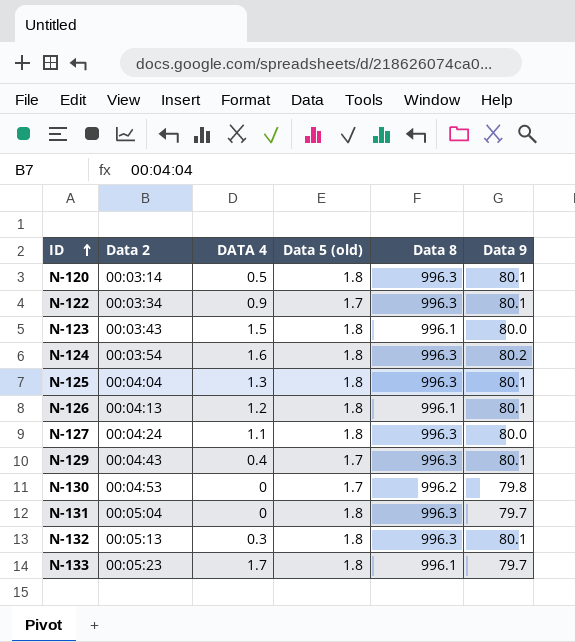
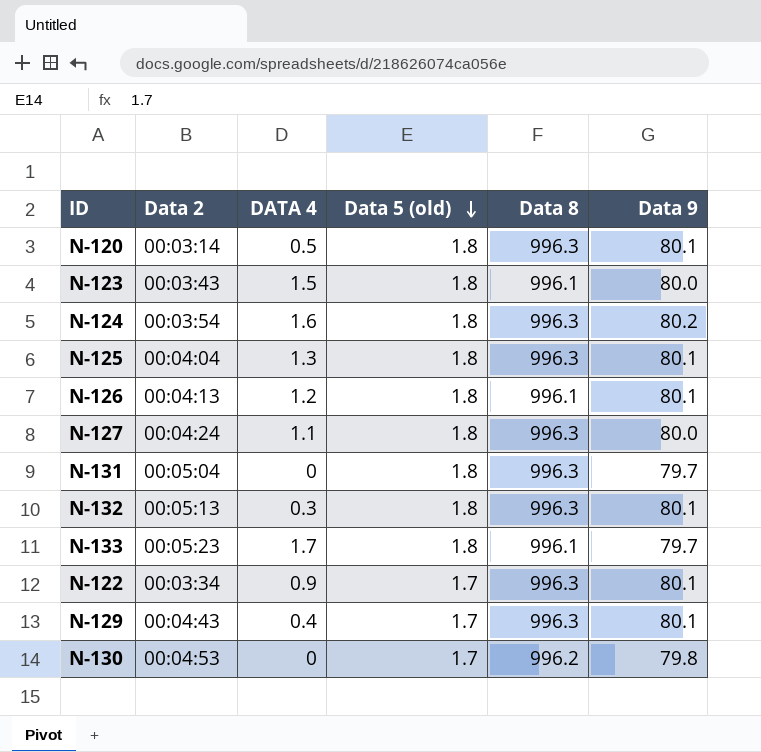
row order: ID ascending -> Data 5 (old) descending

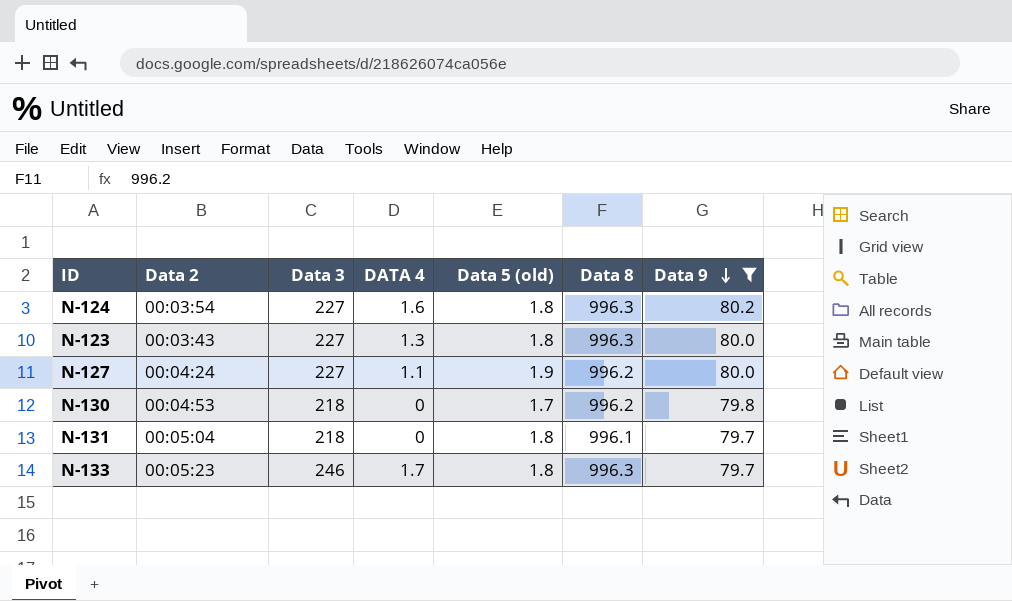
filter: none -> Data 9 != 80.1
row order: Data 5 (old) descending -> Data 9 descending
column Data 3 | position: none -> 3
N-123 | DATA 4: 1.5 -> 1.3
N-123 | Data 8: 996.1 -> 996.3
N-127 | Data 5 (old): 1.8 -> 1.9
N-127 | Data 8: 996.3 -> 996.2
N-131 | Data 8: 996.3 -> 996.1
N-133 | Data 8: 996.1 -> 996.3

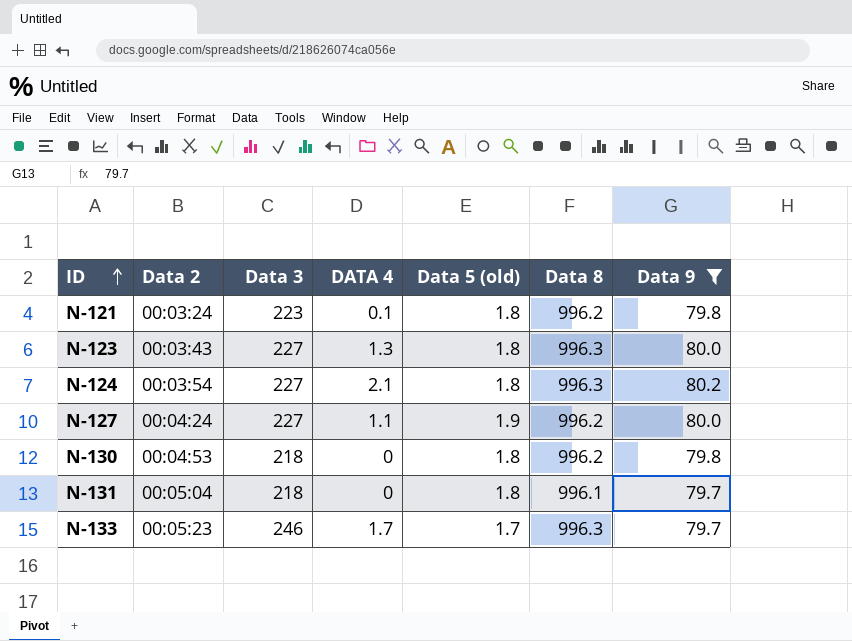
row order: Data 9 descending -> ID ascending
row N-121: none -> 00:03:24 | 223 | 0.1 | 1.8 | 996.2 | 79.8
N-124 | DATA 4: 1.6 -> 2.1
N-130 | Data 5 (old): 1.7 -> 1.8
N-133 | Data 5 (old): 1.8 -> 1.7

